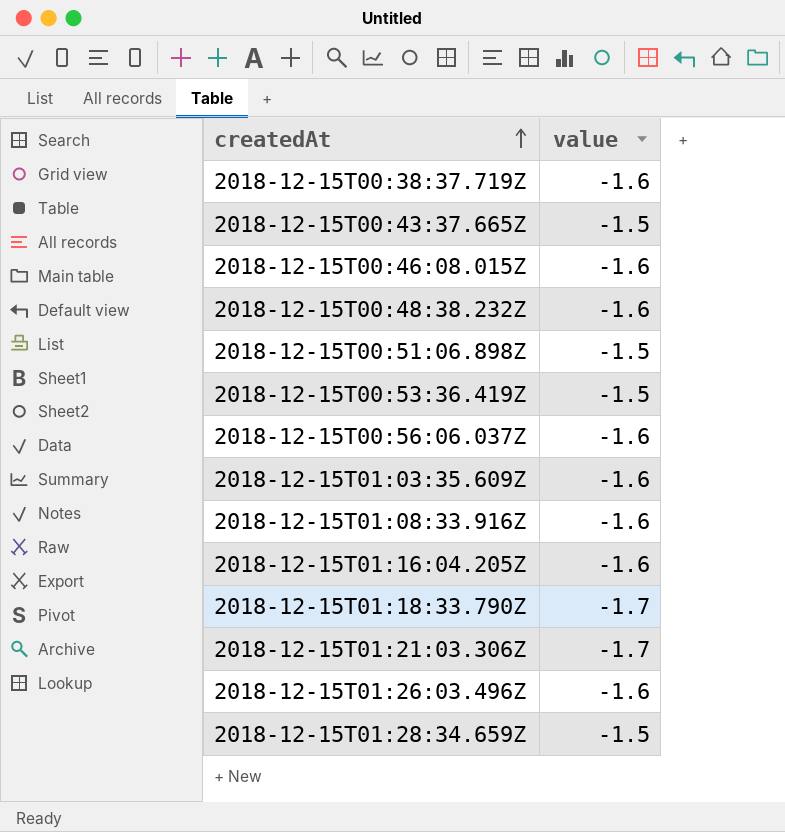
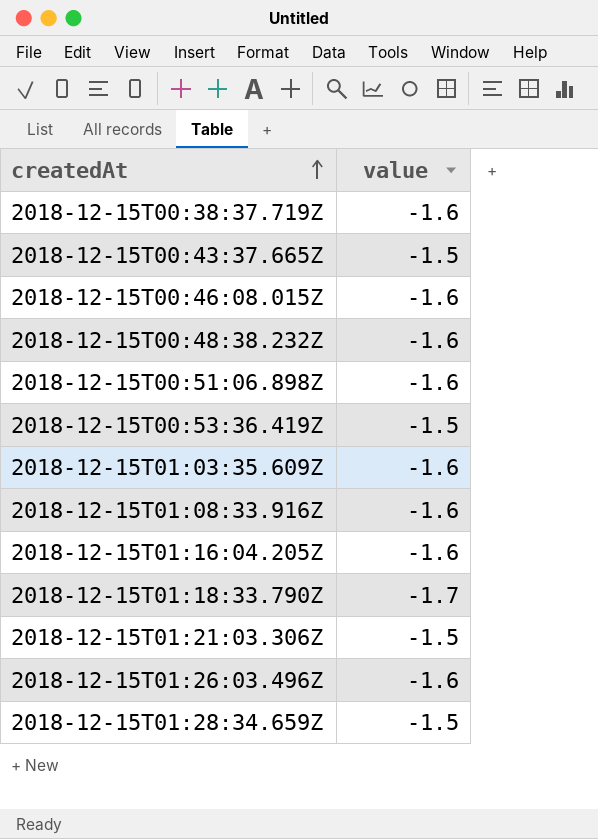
row 2018-12-15T00:56:06.037Z: -1.6 -> none
2018-12-15T00:51:06.898Z | value: -1.5 -> -1.6
2018-12-15T01:21:03.306Z | value: -1.7 -> -1.5

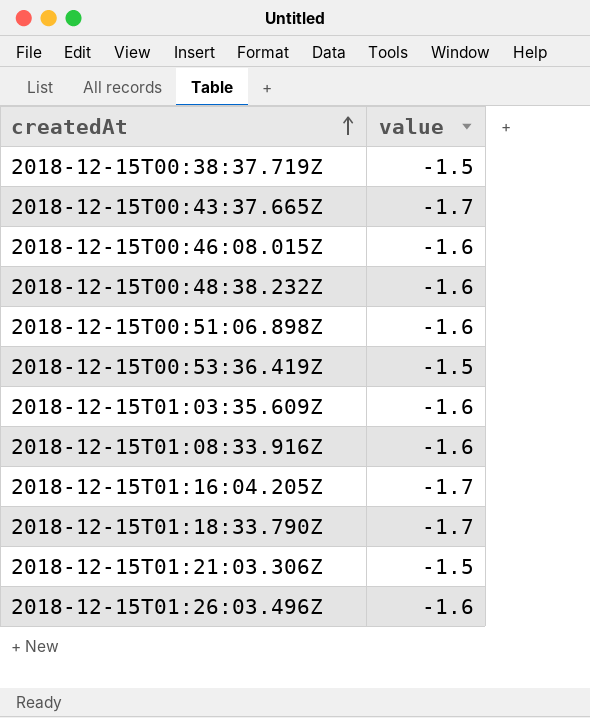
row 2018-12-15T01:28:34.659Z: -1.5 -> none
2018-12-15T00:38:37.719Z | value: -1.6 -> -1.5
2018-12-15T00:43:37.665Z | value: -1.5 -> -1.7
2018-12-15T01:16:04.205Z | value: -1.6 -> -1.7

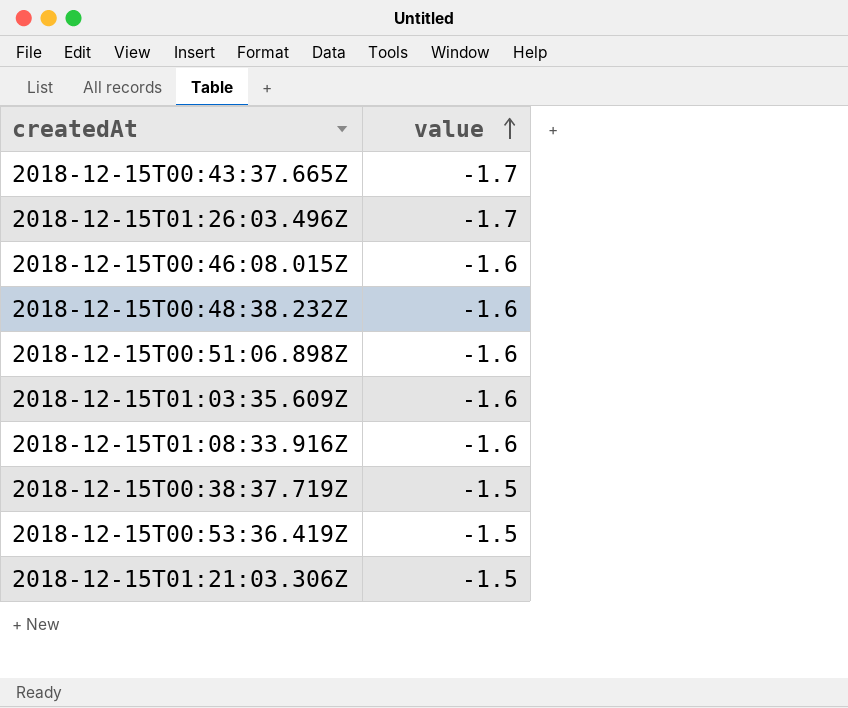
row order: createdAt ascending -> value ascending
row 2018-12-15T01:16:04.205Z: -1.7 -> none
row 2018-12-15T01:18:33.790Z: -1.7 -> none
2018-12-15T01:26:03.496Z | value: -1.6 -> -1.7

